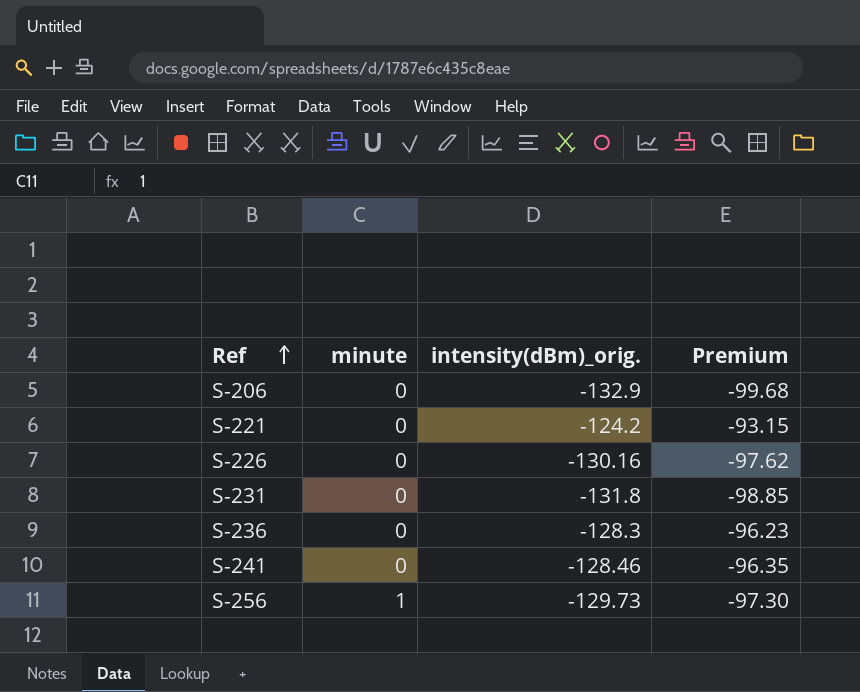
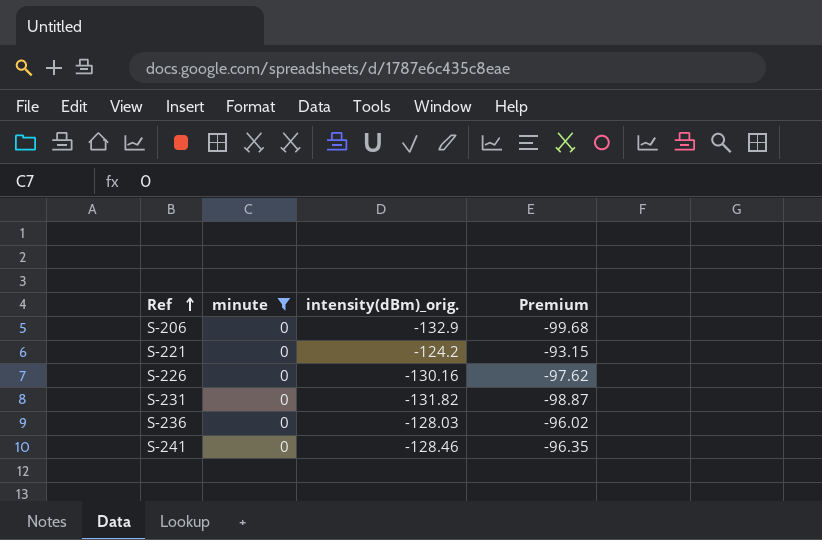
filter: none -> minute = 0
S-231 | intensity(dBm)_orig.: -131.8 -> -131.82
S-231 | Premium: -98.85 -> -98.87
S-236 | intensity(dBm)_orig.: -128.3 -> -128.03
S-236 | Premium: -96.23 -> -96.02

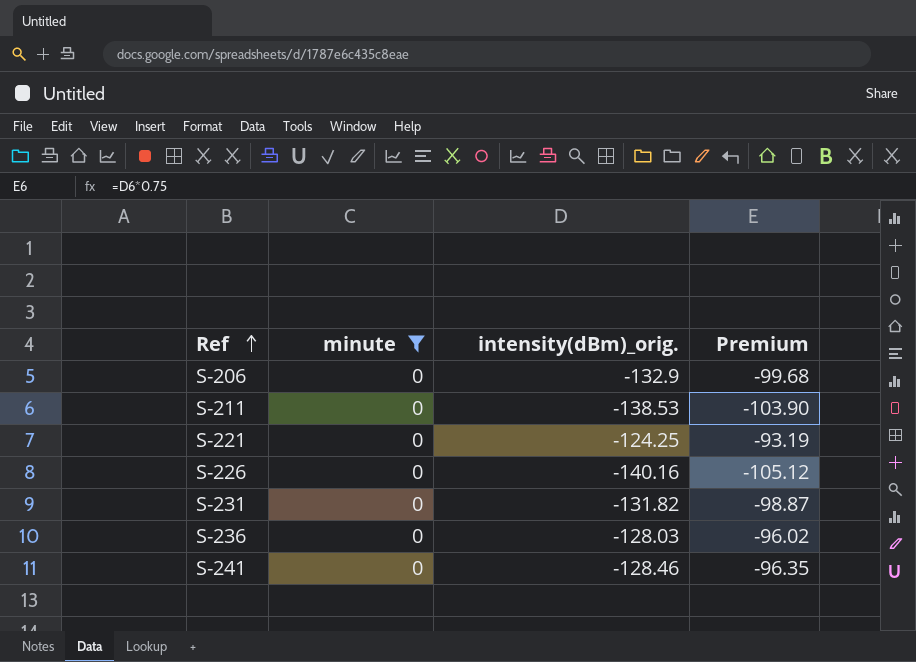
row S-211: none -> 0 | -138.53 | -103.90
S-221 | intensity(dBm)_orig.: -124.2 -> -124.25
S-221 | Premium: -93.15 -> -93.19
S-226 | intensity(dBm)_orig.: -130.16 -> -140.16
S-226 | Premium: -97.62 -> -105.12

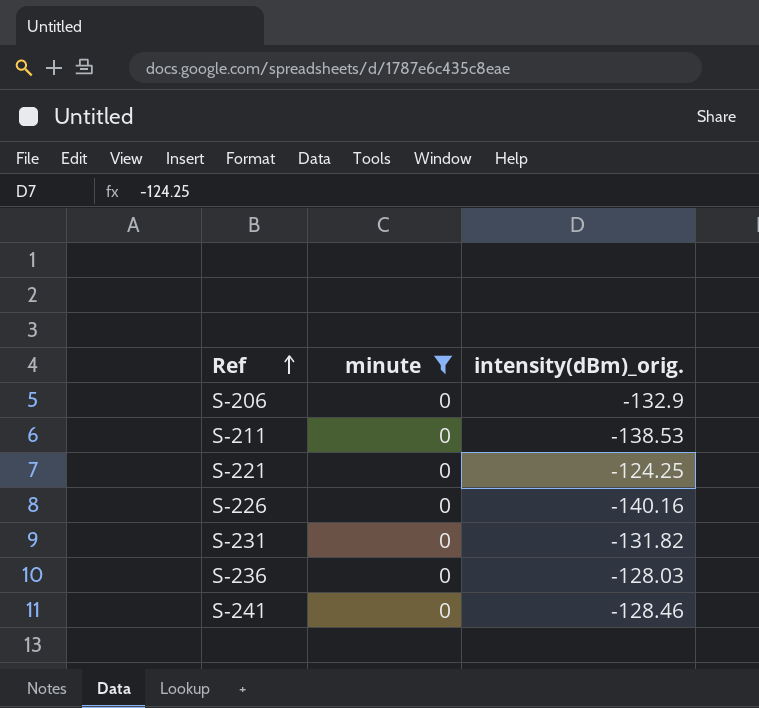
column Premium | formula: [intensity(dBm)_orig.] * 0.75 -> none

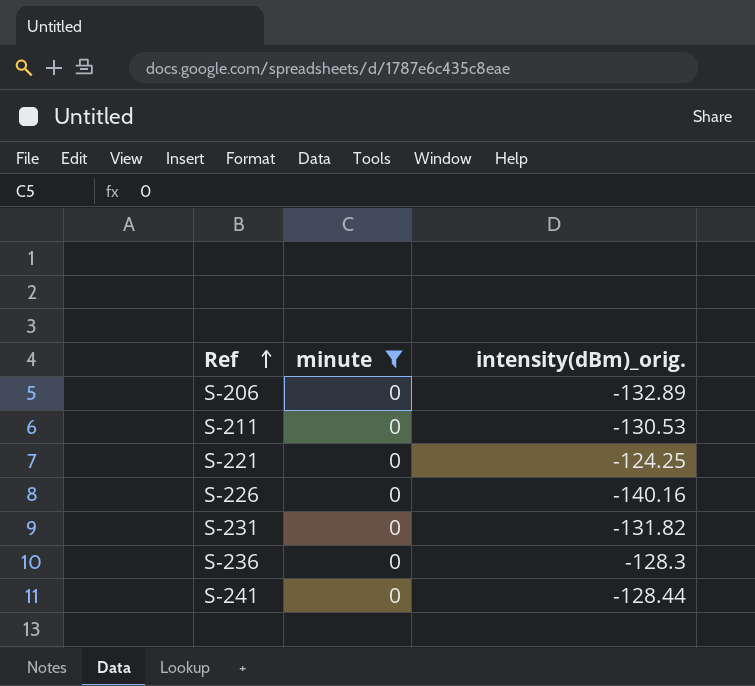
S-206 | intensity(dBm)_orig.: -132.9 -> -132.89
S-211 | intensity(dBm)_orig.: -138.53 -> -130.53
S-236 | intensity(dBm)_orig.: -128.03 -> -128.3
S-241 | intensity(dBm)_orig.: -128.46 -> -128.44

